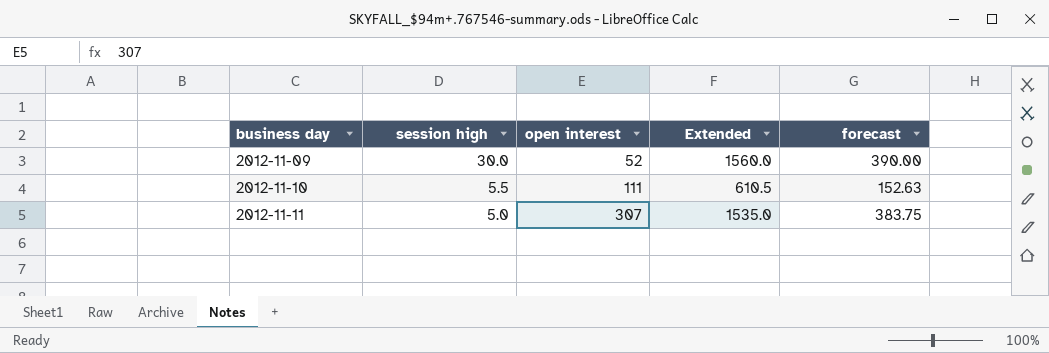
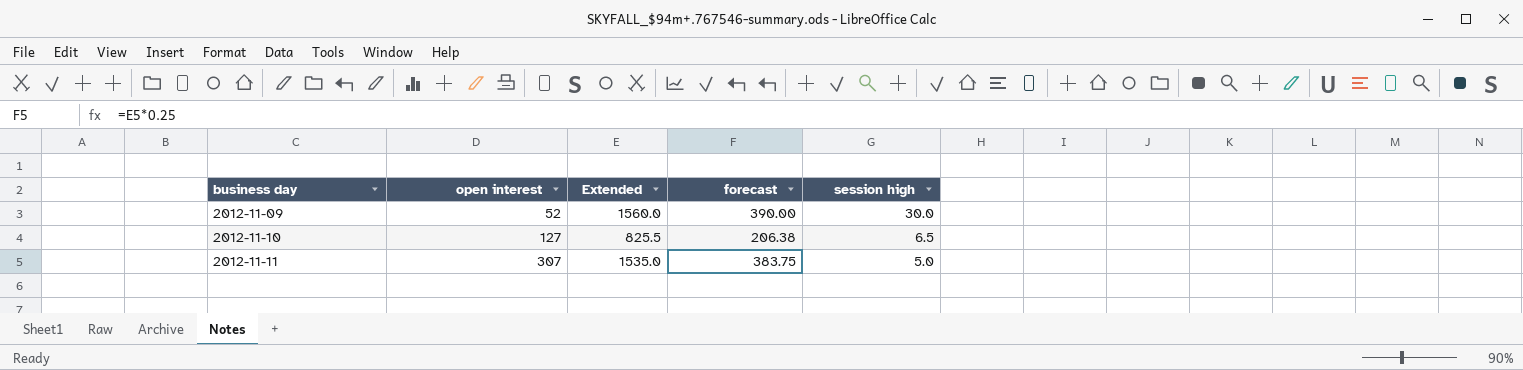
column session high | position: 2 -> 5
2012-11-10 | open interest: 111 -> 127
2012-11-10 | Extended: 610.5 -> 825.5
2012-11-10 | forecast: 152.63 -> 206.38
2012-11-10 | session high: 5.5 -> 6.5

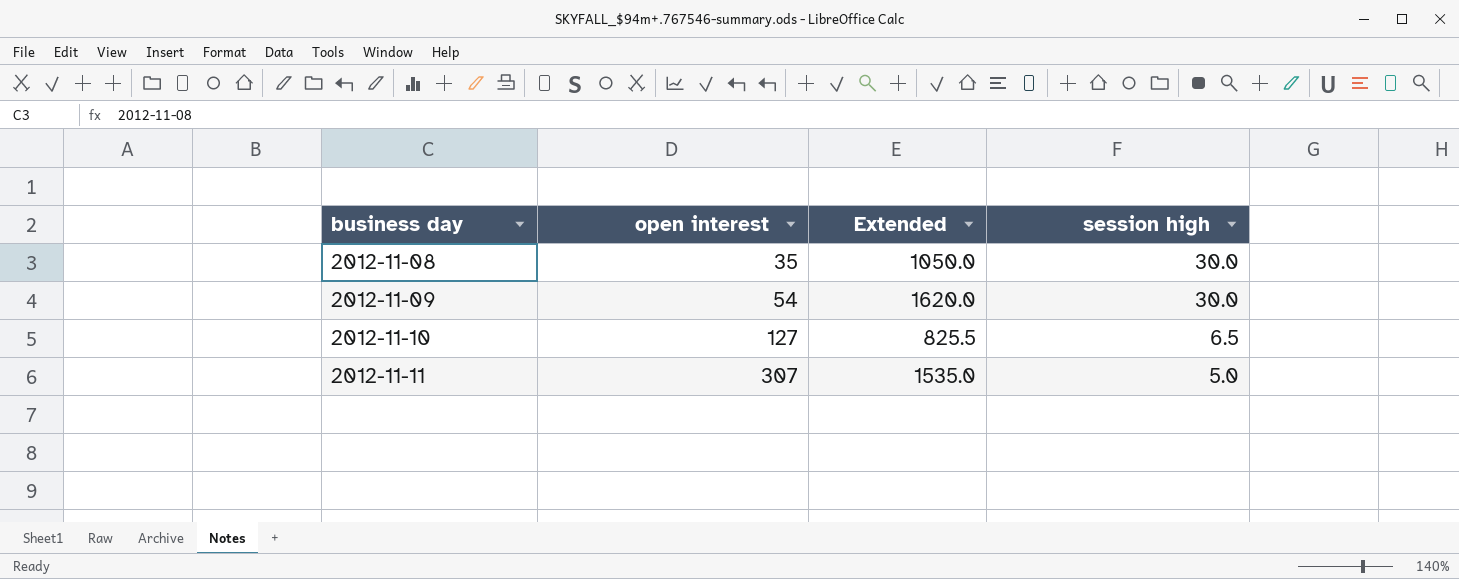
column forecast | formula: [Extended] * 0.25 -> none
row 2012-11-08: none -> 35 | 1050.0 | 30.0
2012-11-09 | open interest: 52 -> 54
2012-11-09 | Extended: 1560.0 -> 1620.0

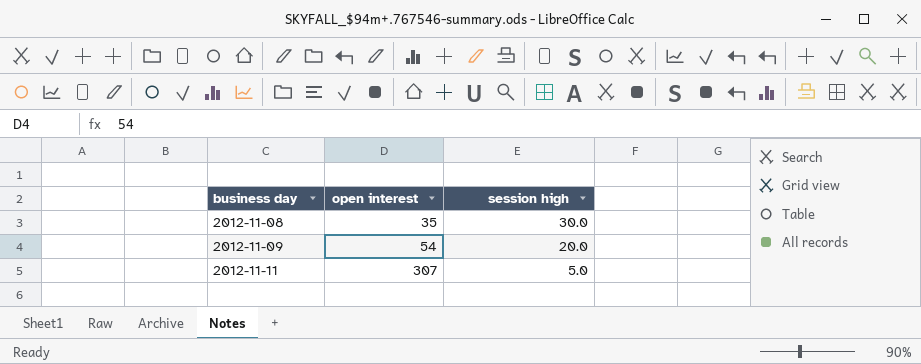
column Extended | formula: [open interest] * [session high] -> none
row 2012-11-10: 127 | 825.5 | 6.5 -> none
2012-11-09 | session high: 30.0 -> 20.0

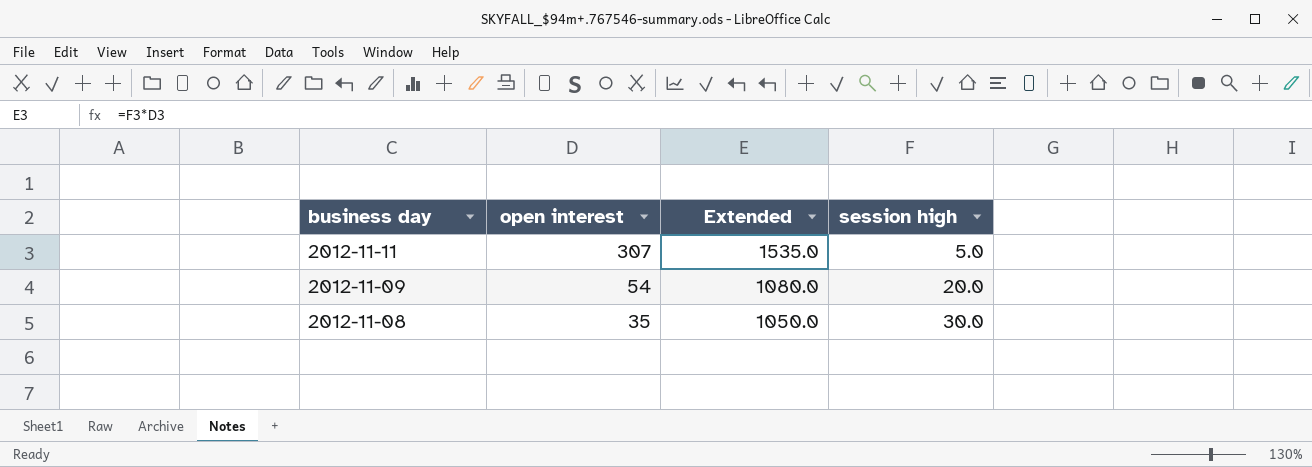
row order: business day ascending -> business day descending
column Extended | formula: none -> [open interest] * [session high]

